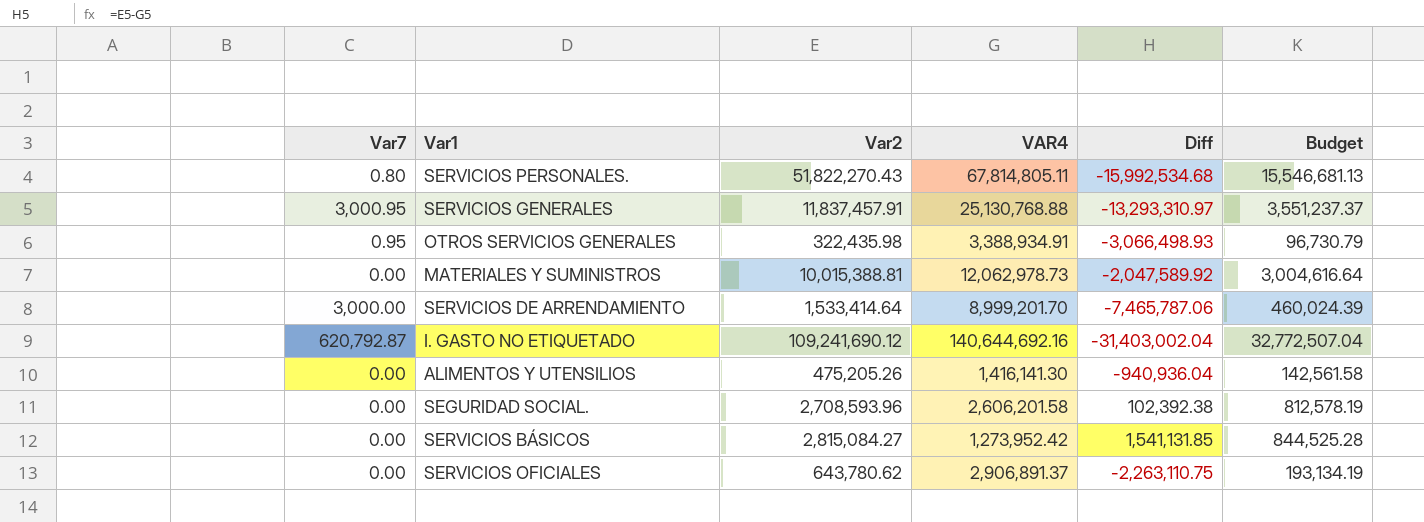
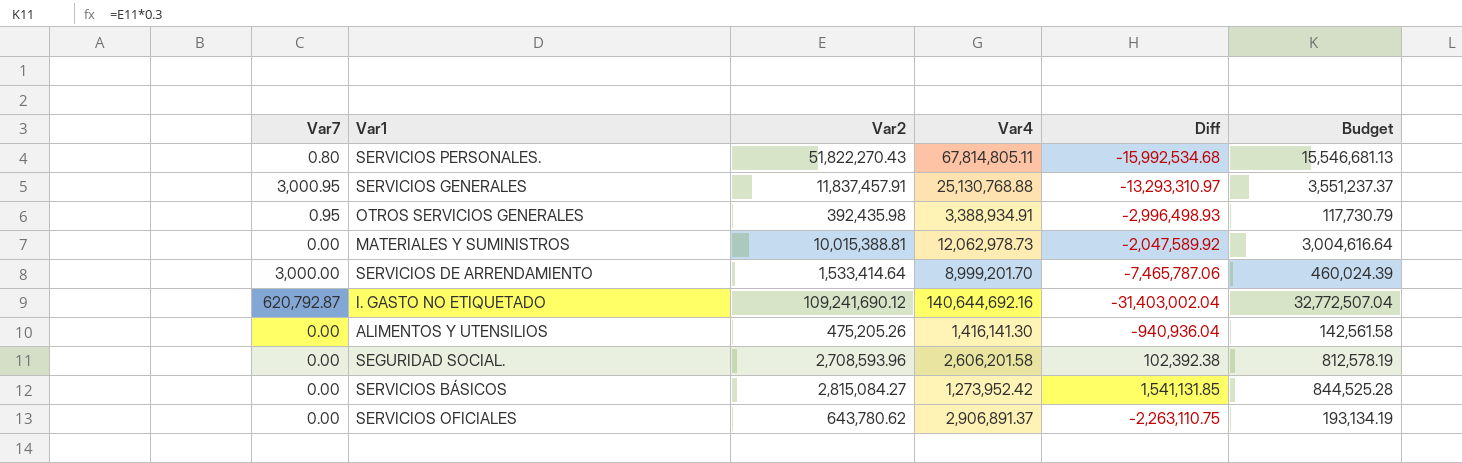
column name: VAR4 -> Var4
OTROS SERVICIOS GENERALES | Var2: 322,435.98 -> 392,435.98
OTROS SERVICIOS GENERALES | Diff: -3,066,498.93 -> -2,996,498.93
OTROS SERVICIOS GENERALES | Budget: 96,730.79 -> 117,730.79

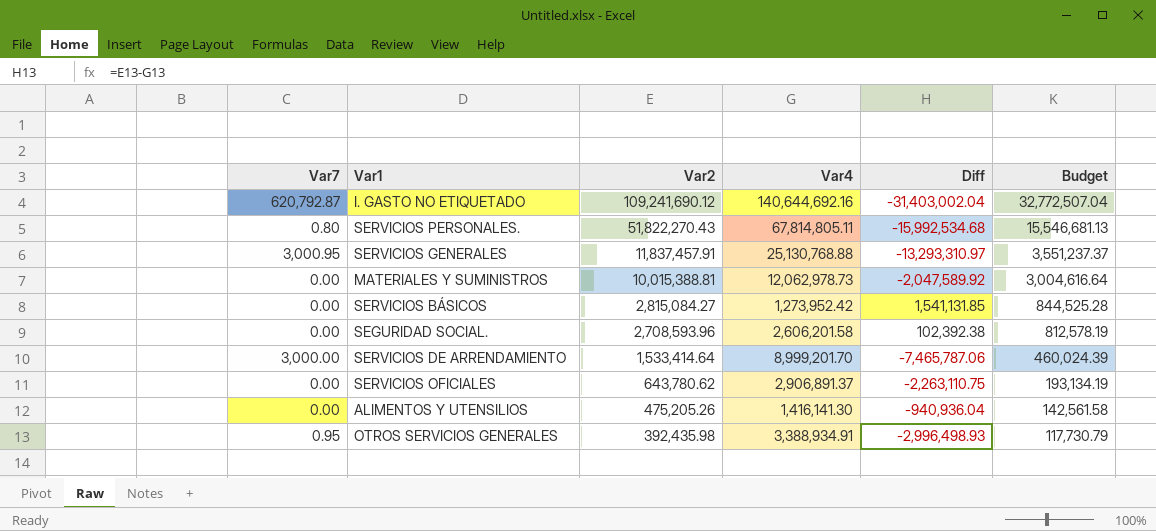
row order: none -> Var2 descending

